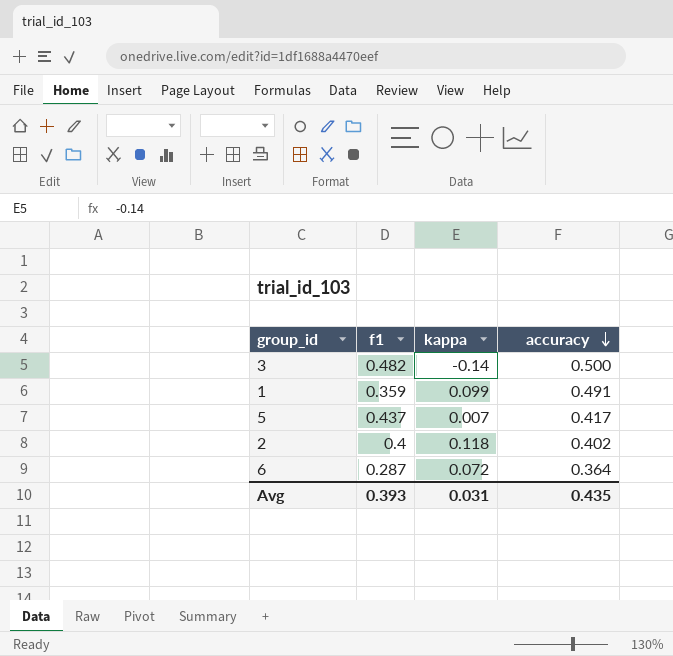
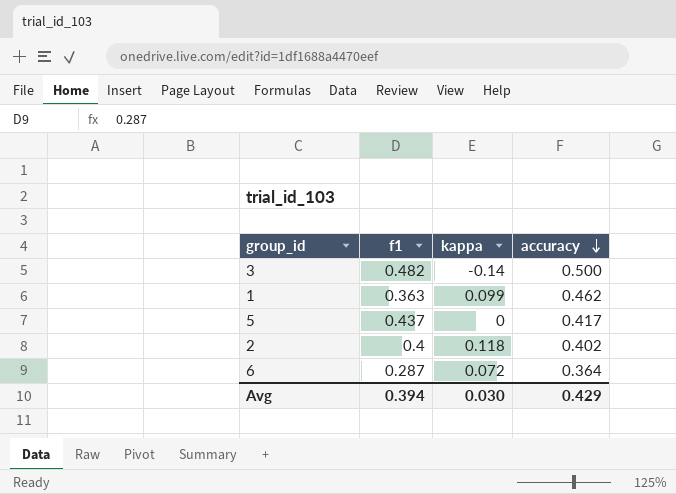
1 | f1: 0.359 -> 0.363
1 | accuracy: 0.491 -> 0.462
5 | kappa: 0.007 -> 0
Avg | f1: 0.393 -> 0.394
Avg | kappa: 0.031 -> 0.030
Avg | accuracy: 0.435 -> 0.429

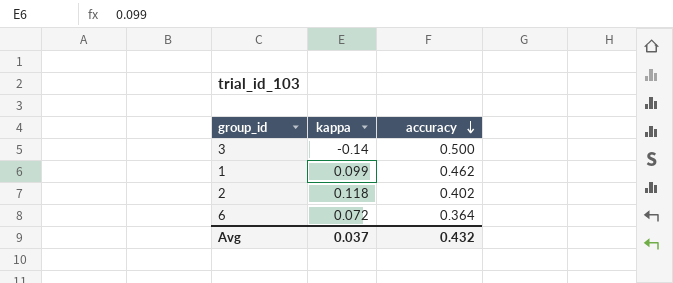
column f1 | position: 2 -> none
row 5: 0.437 | 0 | 0.417 -> none
Avg | kappa: 0.030 -> 0.037
Avg | accuracy: 0.429 -> 0.432

